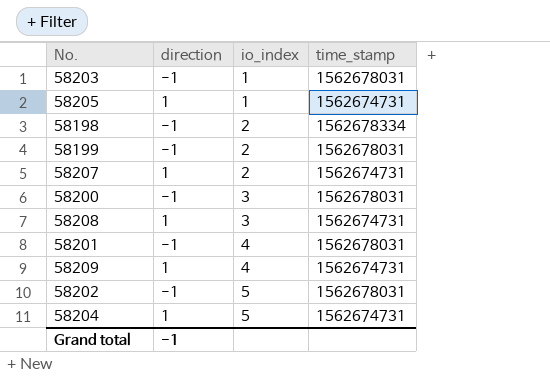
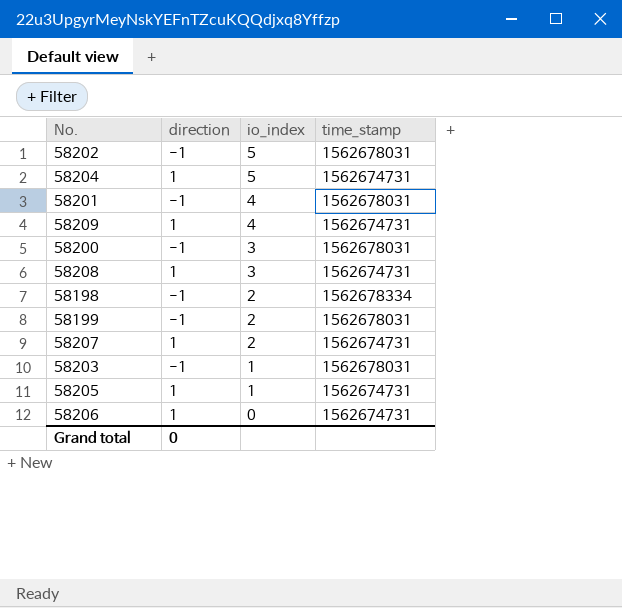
row order: io_index ascending -> io_index descending
row 58206: none -> 1 | 0 | 1562674731
Grand total | direction: -1 -> 0

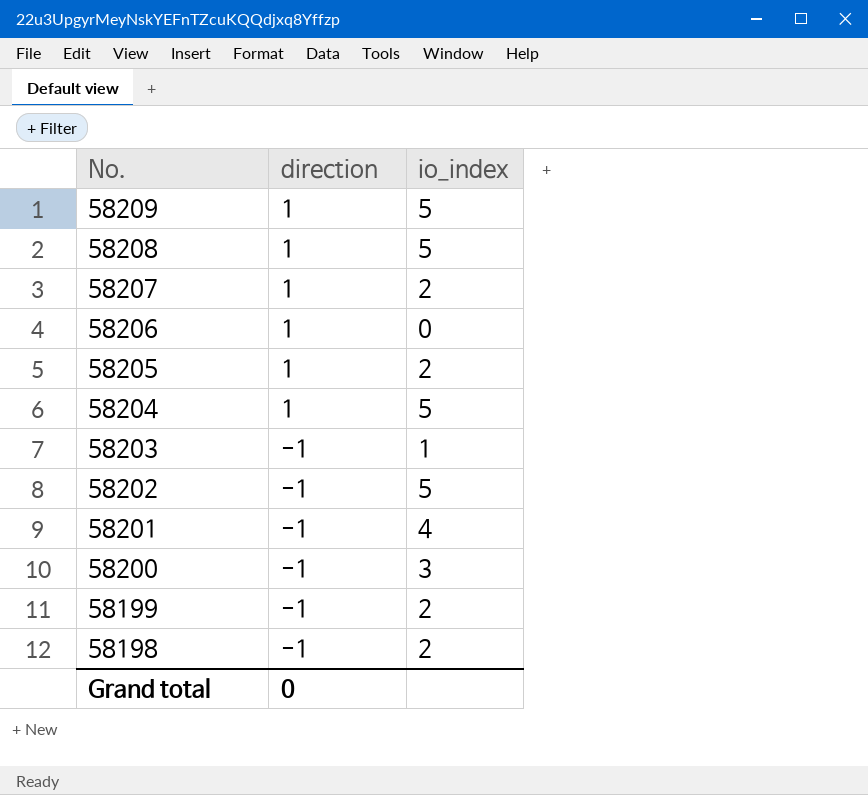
row order: io_index descending -> No. descending
column time_stamp | position: 4 -> none
58209 | io_index: 4 -> 5
58208 | io_index: 3 -> 5
58205 | io_index: 1 -> 2

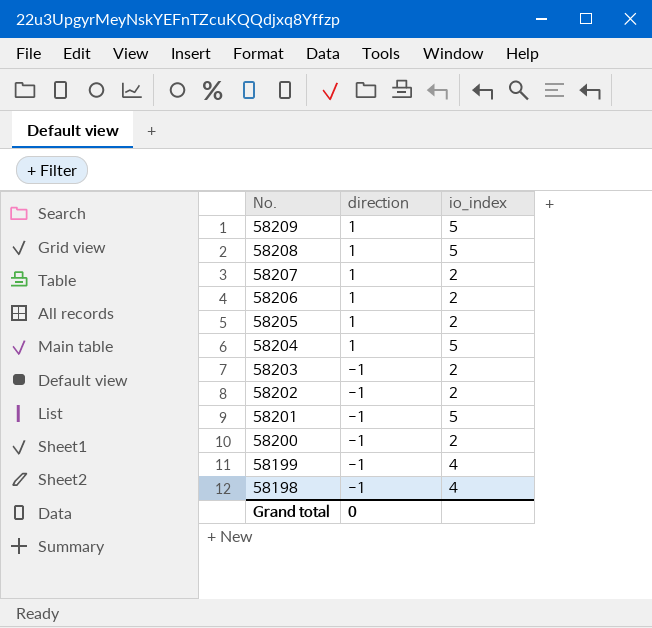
58206 | io_index: 0 -> 2
58203 | io_index: 1 -> 2
58202 | io_index: 5 -> 2
58201 | io_index: 4 -> 5
58200 | io_index: 3 -> 2
58199 | io_index: 2 -> 4
58198 | io_index: 2 -> 4

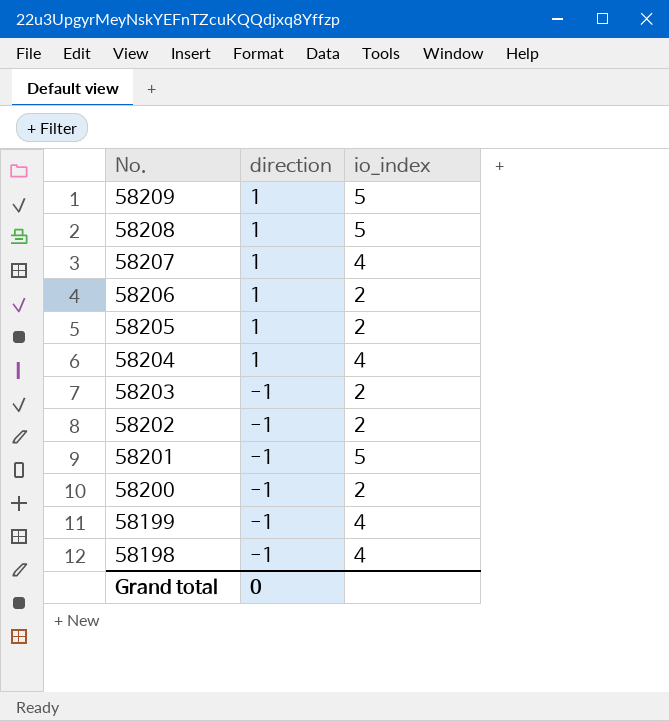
58207 | io_index: 2 -> 4
58204 | io_index: 5 -> 4

